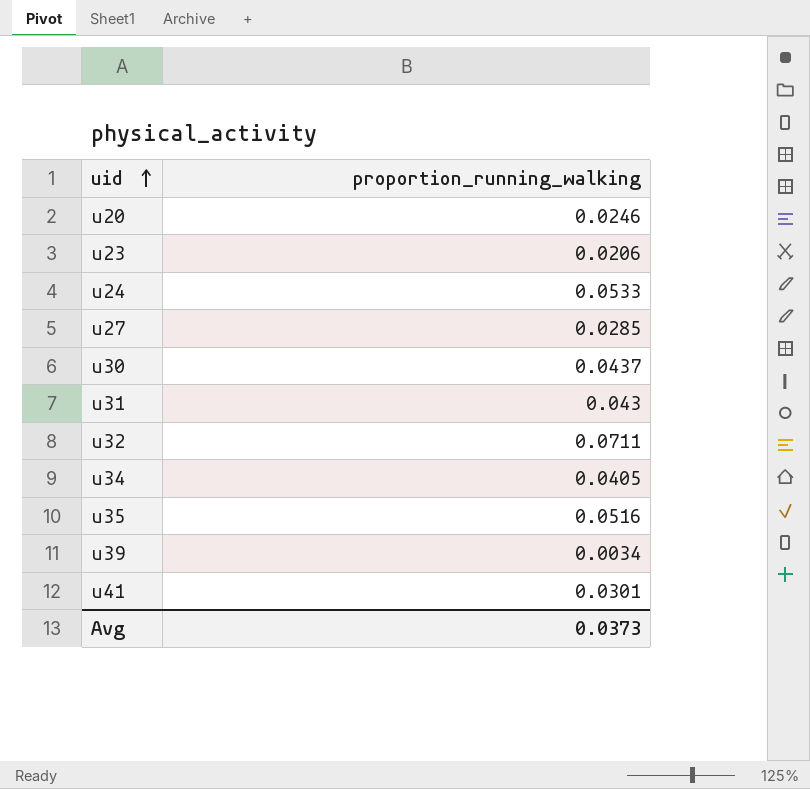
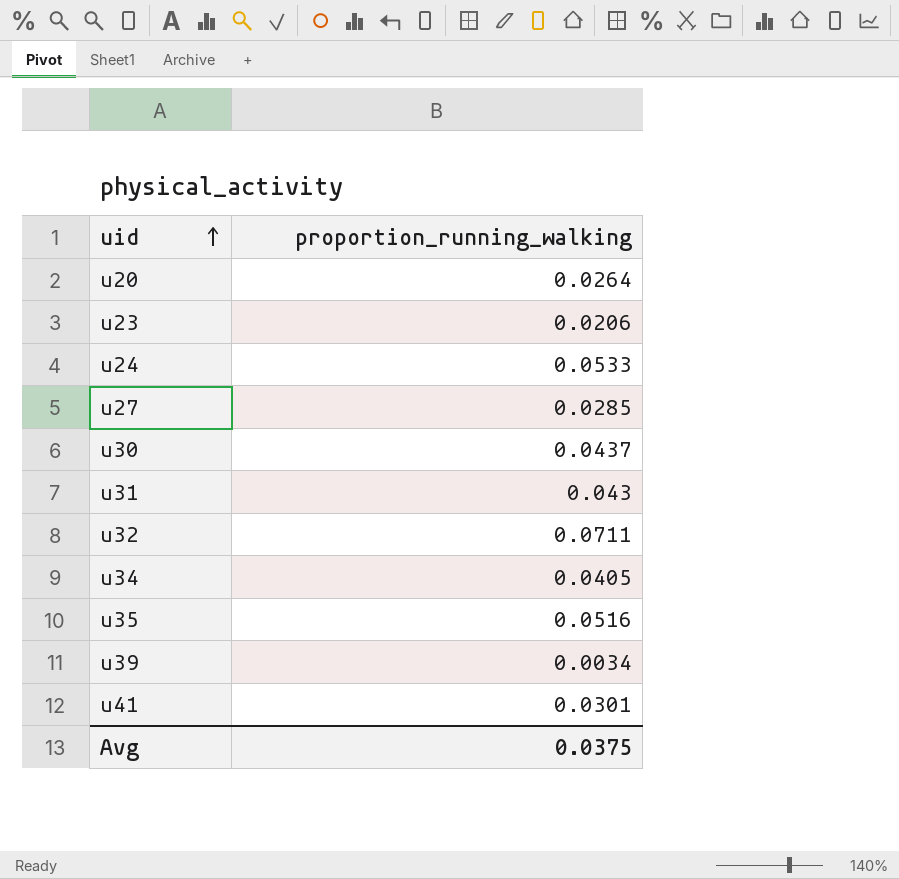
u20 | proportion_running_walking: 0.0246 -> 0.0264
Avg | proportion_running_walking: 0.0373 -> 0.0375

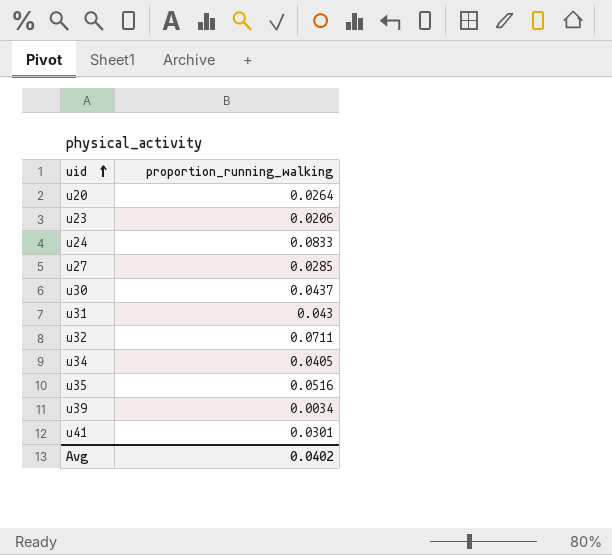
u24 | proportion_running_walking: 0.0533 -> 0.0833
Avg | proportion_running_walking: 0.0375 -> 0.0402

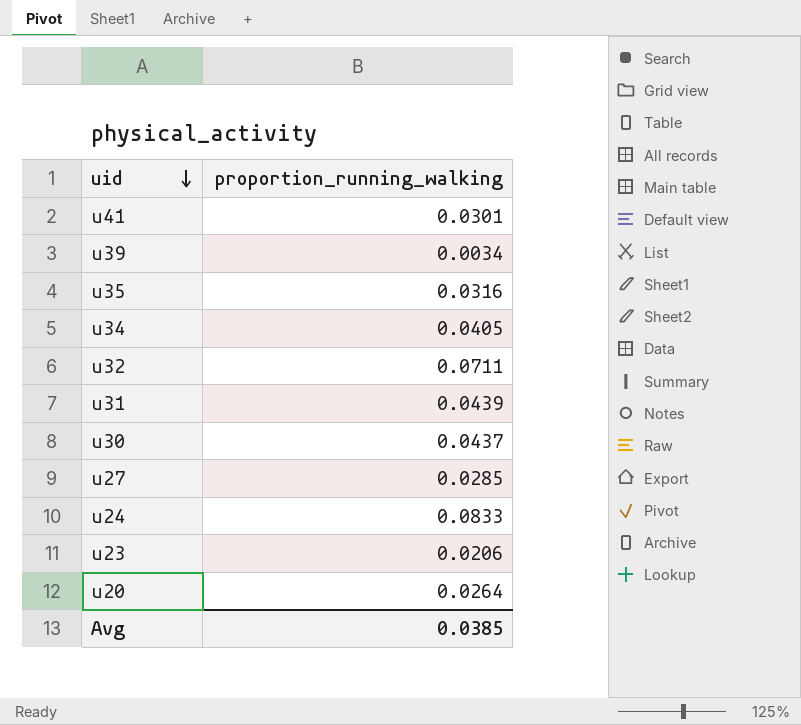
row order: uid ascending -> uid descending
u35 | proportion_running_walking: 0.0516 -> 0.0316
u31 | proportion_running_walking: 0.043 -> 0.0439
Avg | proportion_running_walking: 0.0402 -> 0.0385

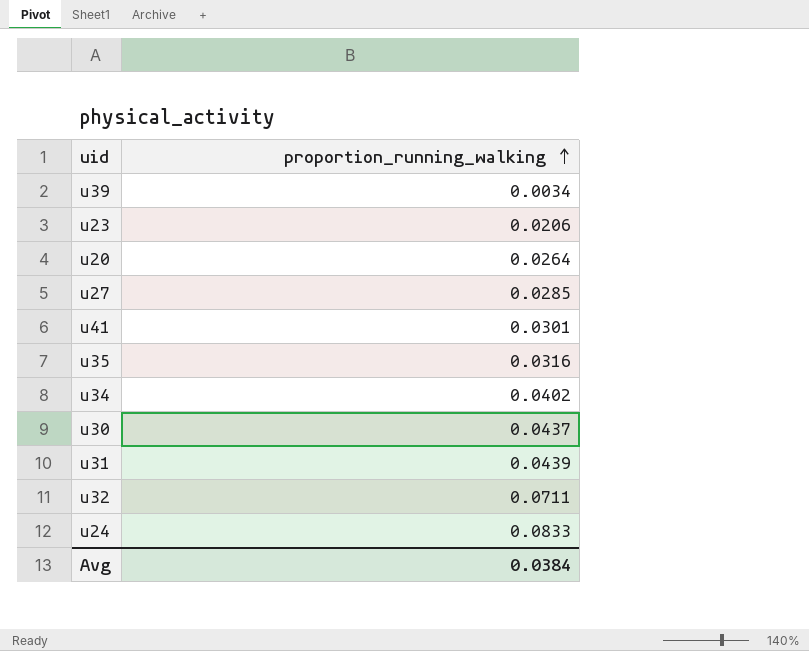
row order: uid descending -> proportion_running_walking ascending
u34 | proportion_running_walking: 0.0405 -> 0.0402
Avg | proportion_running_walking: 0.0385 -> 0.0384

